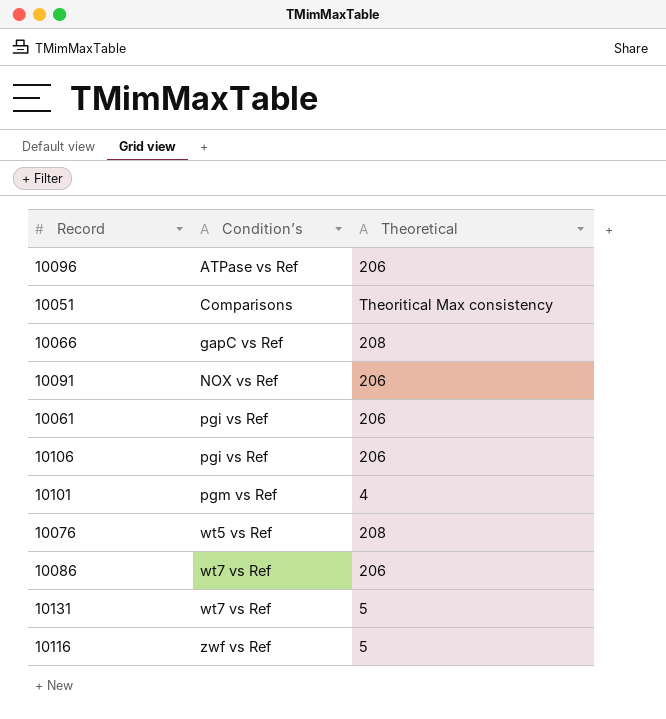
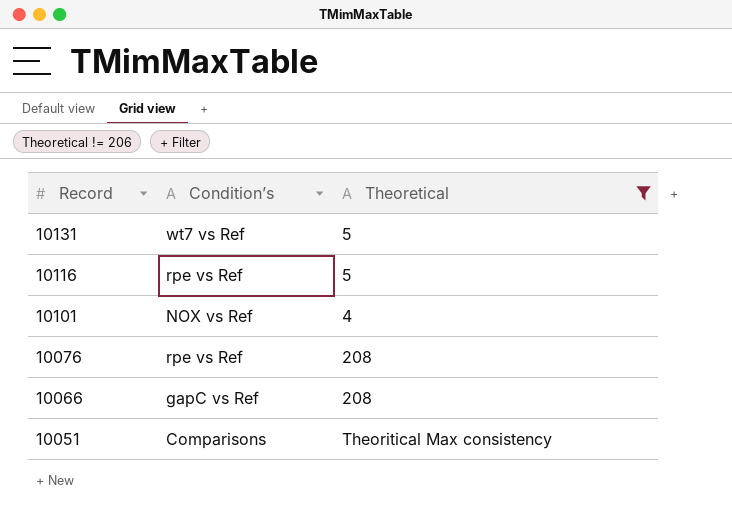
filter: none -> Theoretical != 206
row order: Condition’s ascending -> Record descending
10116 | Condition’s: zwf vs Ref -> rpe vs Ref
10101 | Condition’s: pgm vs Ref -> NOX vs Ref
10076 | Condition’s: wt5 vs Ref -> rpe vs Ref

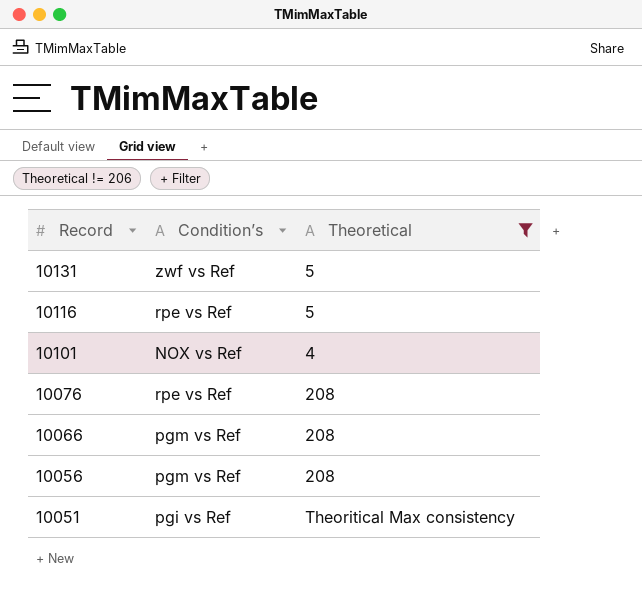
10131 | Condition’s: wt7 vs Ref -> zwf vs Ref
10066 | Condition’s: gapC vs Ref -> pgm vs Ref
row 10056: none -> pgm vs Ref | 208
10051 | Condition’s: Comparisons -> pgi vs Ref

